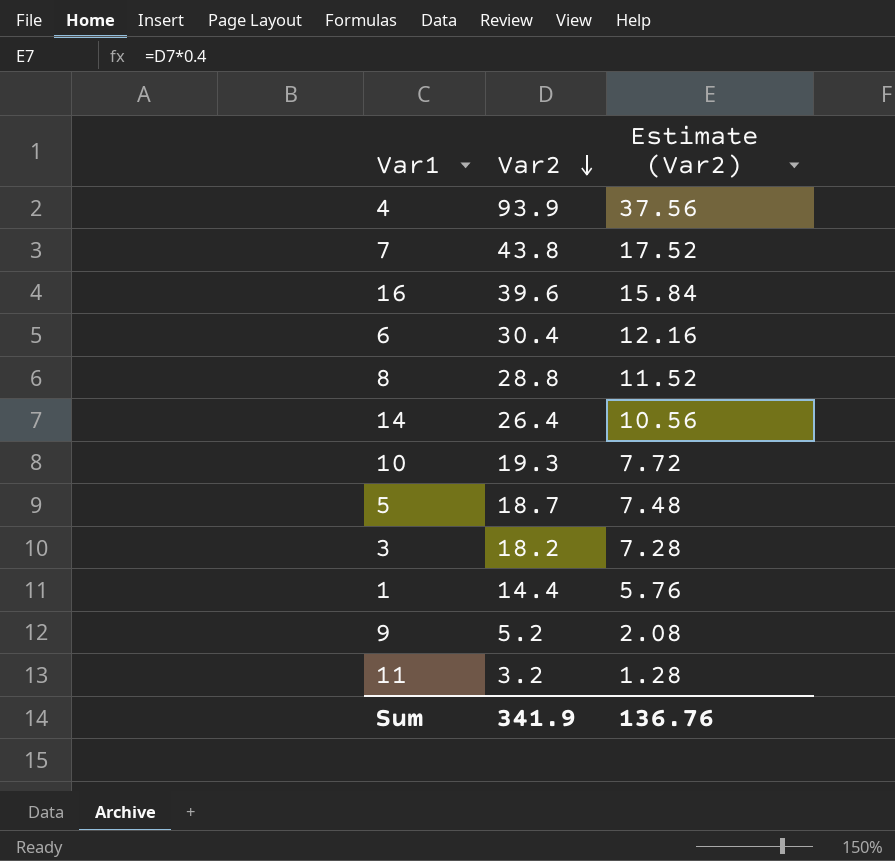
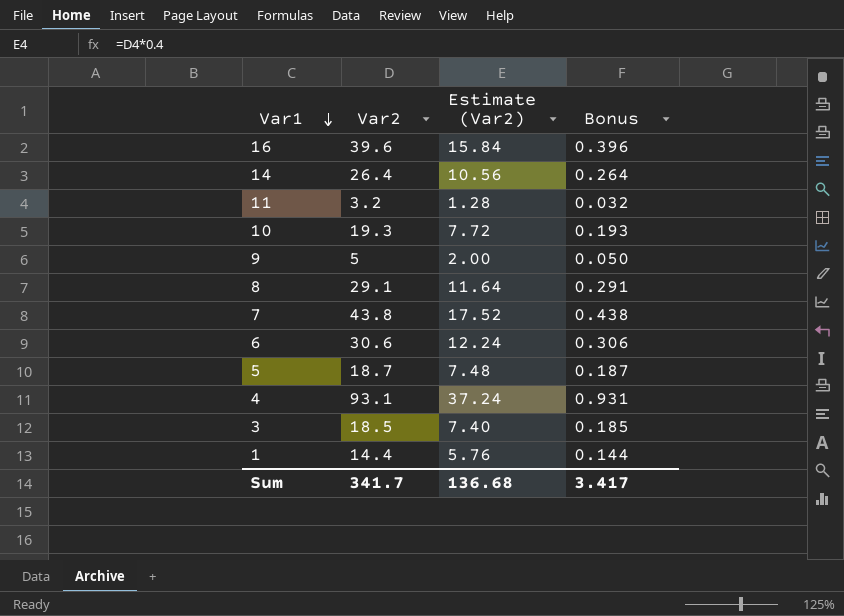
row order: Var2 descending -> Var1 descending
column Bonus | formula: none -> [Var2] * 0.01
9 | Var2: 5.2 -> 5
9 | Estimate (Var2): 2.08 -> 2.00
8 | Var2: 28.8 -> 29.1
8 | Estimate (Var2): 11.52 -> 11.64
6 | Var2: 30.4 -> 30.6
6 | Estimate (Var2): 12.16 -> 12.24
4 | Var2: 93.9 -> 93.1
4 | Estimate (Var2): 37.56 -> 37.24
3 | Var2: 18.2 -> 18.5
3 | Estimate (Var2): 7.28 -> 7.40
Sum | Var2: 341.9 -> 341.7
Sum | Estimate (Var2): 136.76 -> 136.68

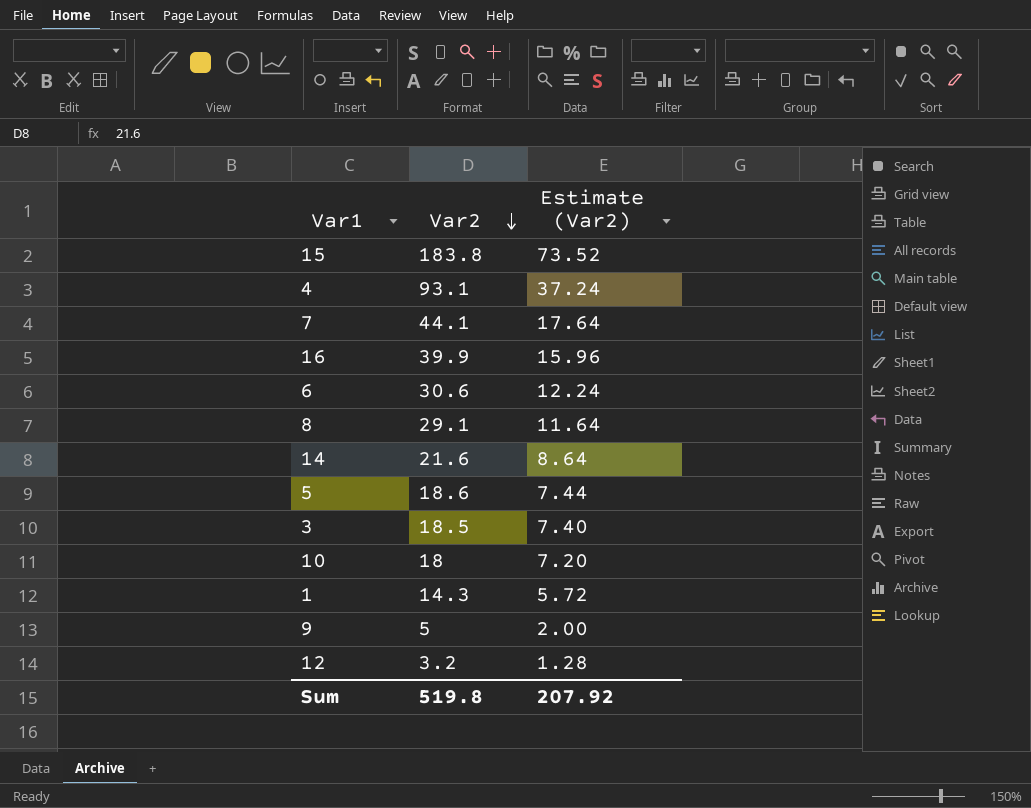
row order: Var1 descending -> Var2 descending
column Bonus | formula: [Var2] * 0.01 -> none
row 11: 3.2 | 1.28 | 0.032 -> none
row 15: none -> 183.8 | 73.52
7 | Var2: 43.8 -> 44.1
7 | Estimate (Var2): 17.52 -> 17.64
16 | Var2: 39.6 -> 39.9
16 | Estimate (Var2): 15.84 -> 15.96
14 | Var2: 26.4 -> 21.6
14 | Estimate (Var2): 10.56 -> 8.64
5 | Var2: 18.7 -> 18.6
5 | Estimate (Var2): 7.48 -> 7.44
10 | Var2: 19.3 -> 18
10 | Estimate (Var2): 7.72 -> 7.20
1 | Var2: 14.4 -> 14.3
1 | Estimate (Var2): 5.76 -> 5.72
row 12: none -> 3.2 | 1.28
Sum | Var2: 341.7 -> 519.8
Sum | Estimate (Var2): 136.68 -> 207.92

